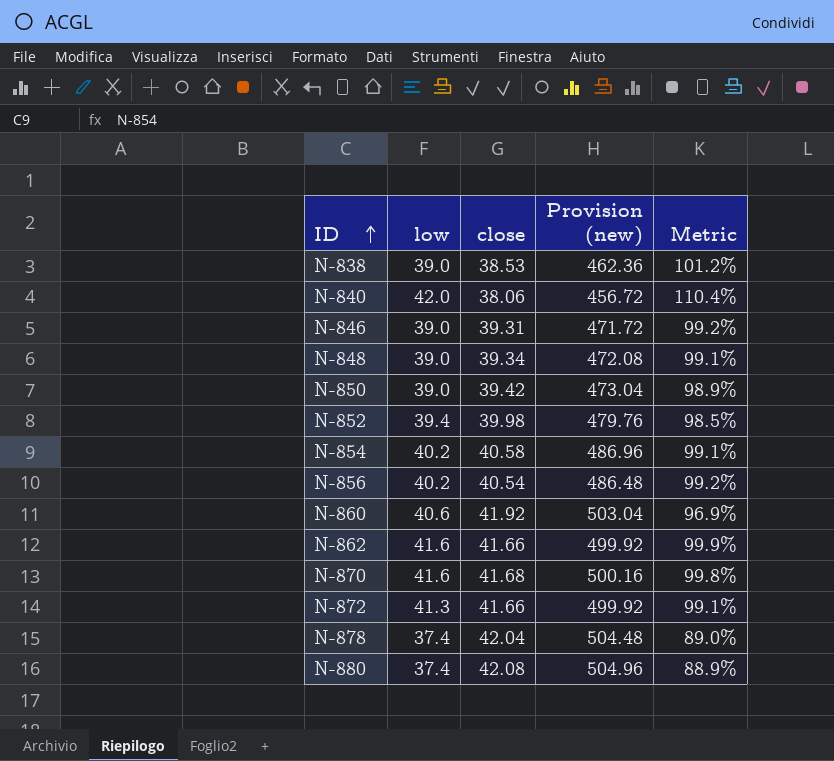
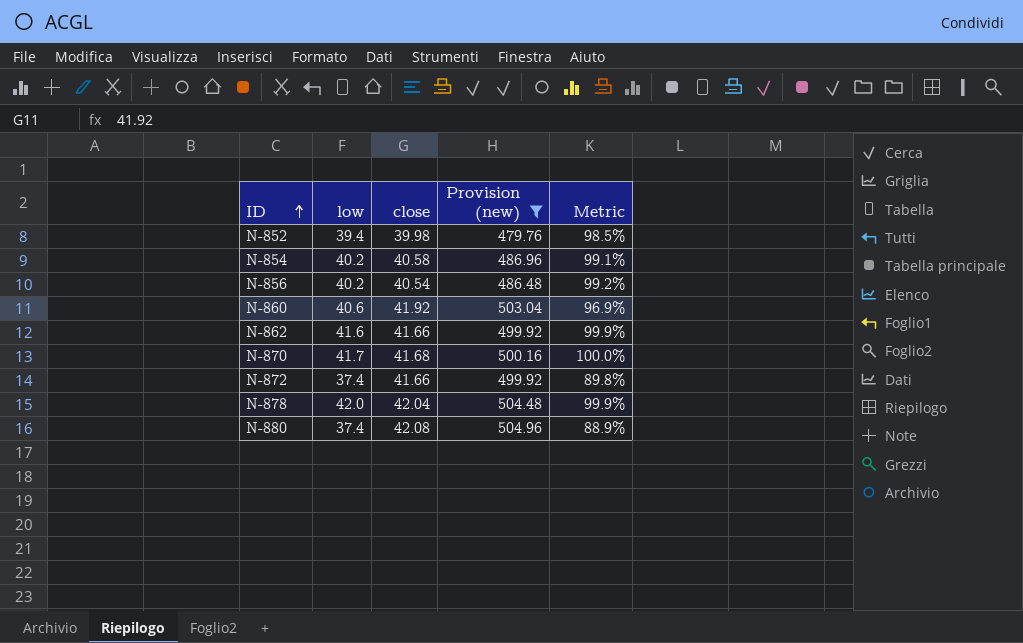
filter: none -> Provision (new) >= 479.76
N-870 | low: 41.6 -> 41.7
N-870 | Metric: 99.8% -> 100.0%
N-872 | low: 41.3 -> 37.4
N-872 | Metric: 99.1% -> 89.8%
N-878 | low: 37.4 -> 42.0
N-878 | Metric: 89.0% -> 99.9%

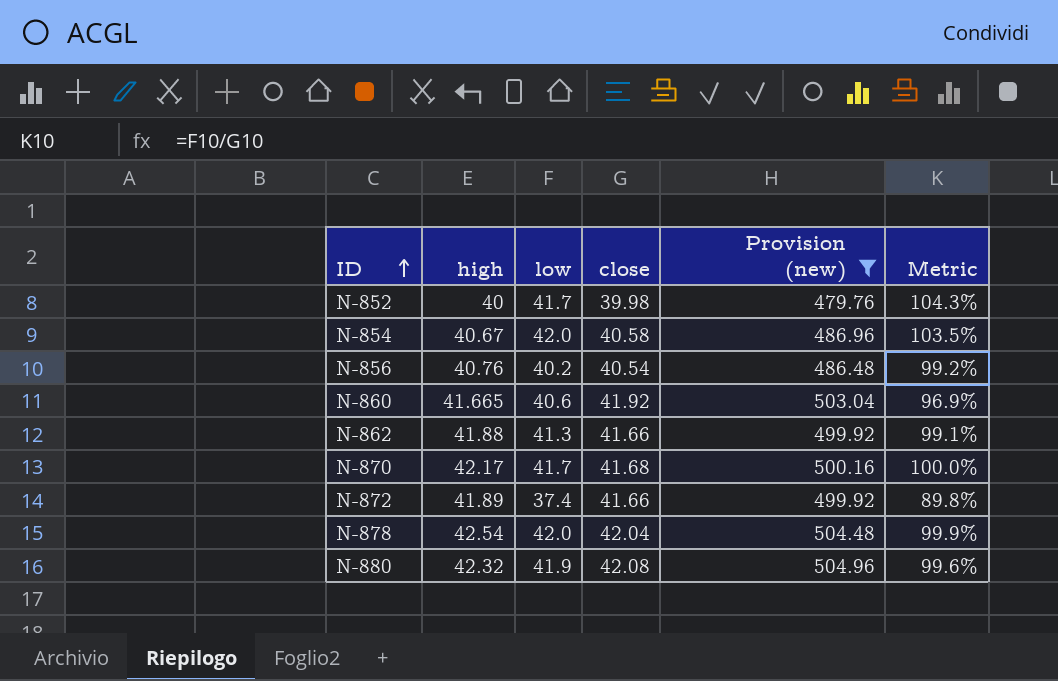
column high | position: none -> 2
N-852 | low: 39.4 -> 41.7
N-852 | Metric: 98.5% -> 104.3%
N-854 | low: 40.2 -> 42.0
N-854 | Metric: 99.1% -> 103.5%
N-862 | low: 41.6 -> 41.3
N-862 | Metric: 99.9% -> 99.1%
N-880 | low: 37.4 -> 41.9
N-880 | Metric: 88.9% -> 99.6%

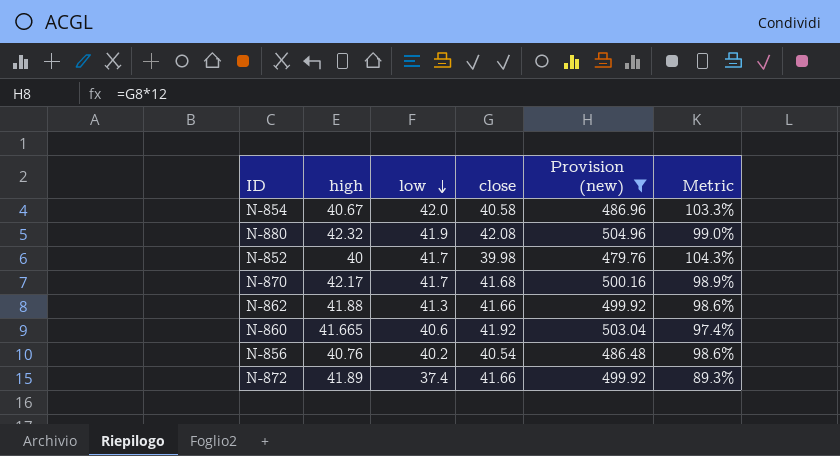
row order: ID ascending -> low descending
column Metric | formula: [low] / [close] -> [low] / [high]
row N-878: 42.54 | 42.0 | 42.04 | 504.48 | 99.9% -> none

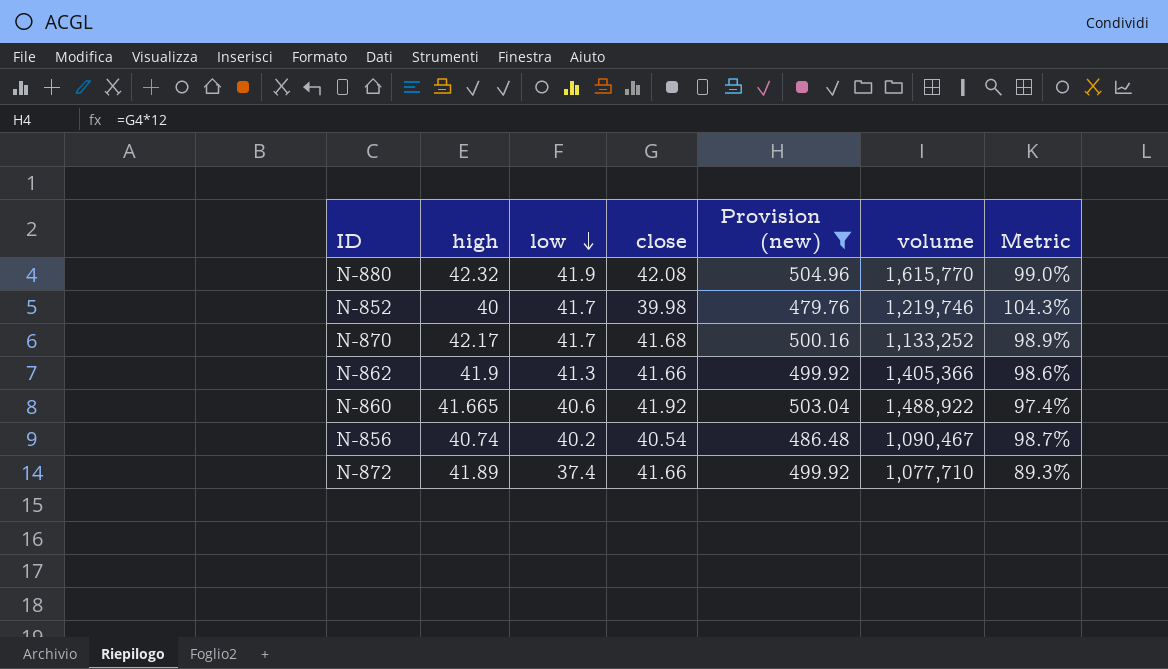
column volume | position: none -> 6
row N-854: 40.67 | 42.0 | 40.58 | 486.96 | 103.3% -> none
N-862 | high: 41.88 -> 41.9
N-856 | high: 40.76 -> 40.74
N-856 | Metric: 98.6% -> 98.7%

